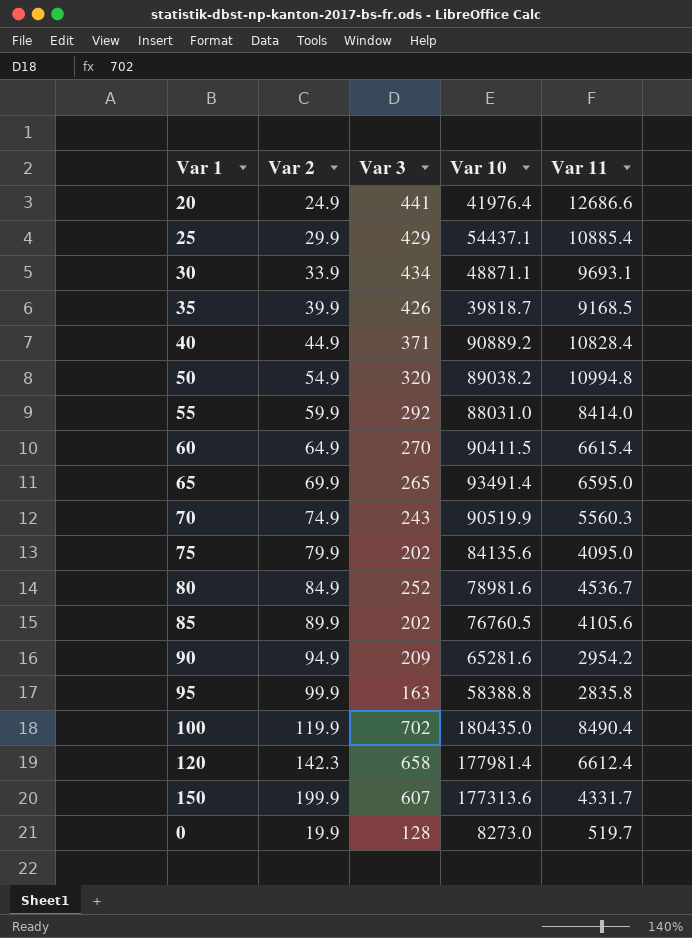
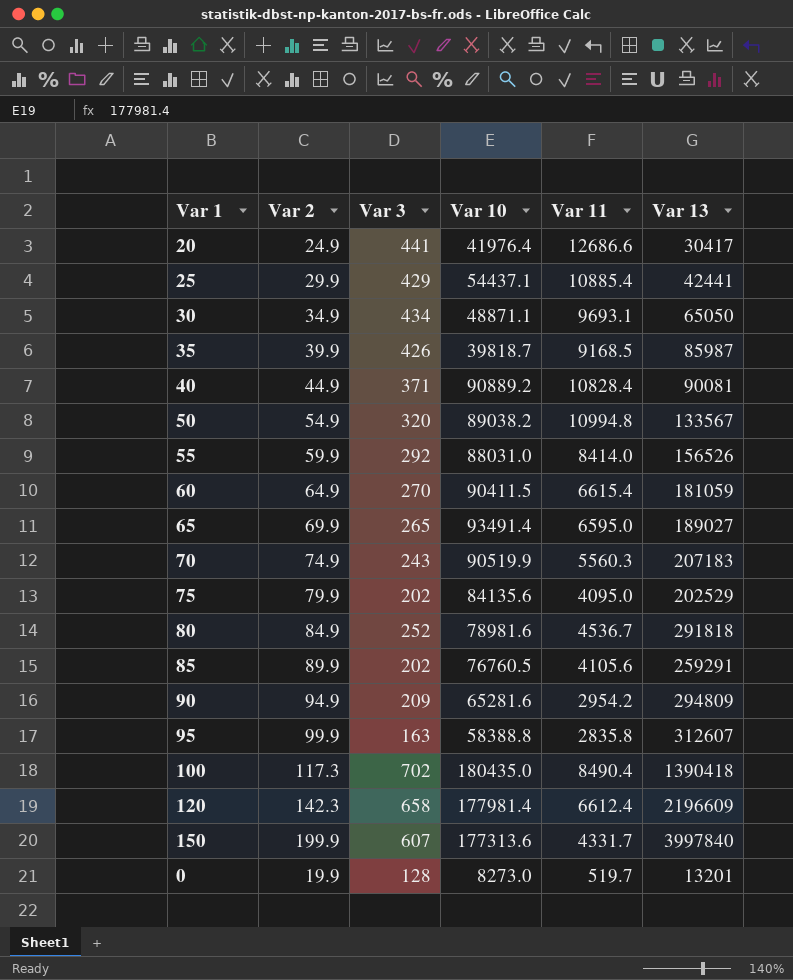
column Var 13 | position: none -> 6
30 | Var 2: 33.9 -> 34.9
100 | Var 2: 119.9 -> 117.3

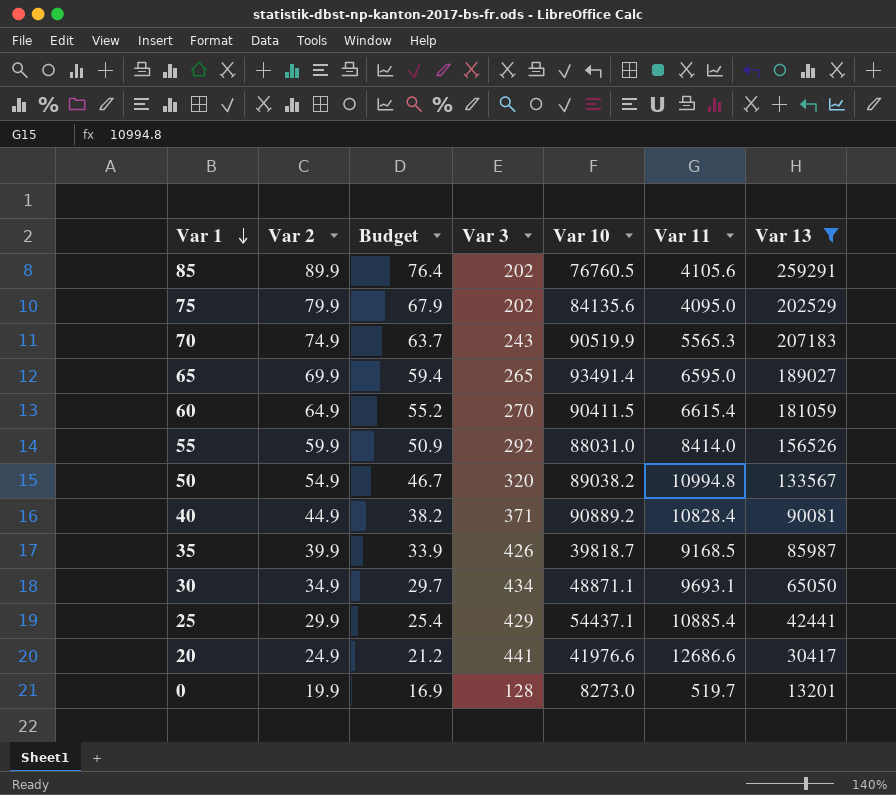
filter: none -> Var 13 <= 259291
row order: none -> Var 1 descending
column Budget | formula: none -> [Var 2] * 0.85
70 | Var 11: 5560.3 -> 5565.3
20 | Var 10: 41976.4 -> 41976.6

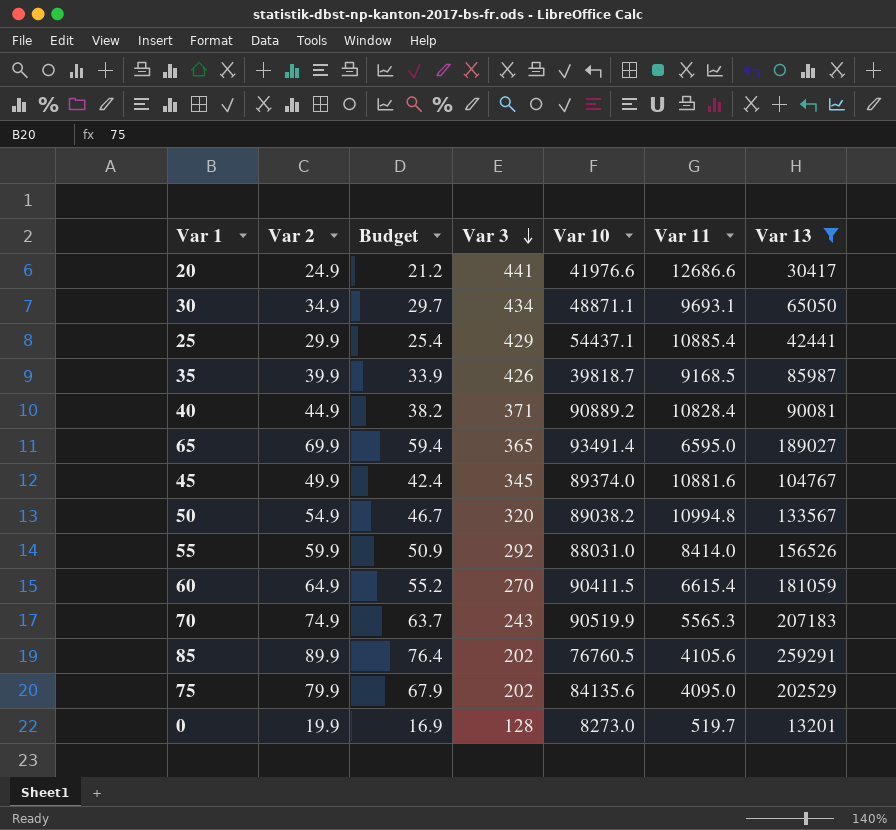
row order: Var 1 descending -> Var 3 descending
65 | Var 3: 265 -> 365
row 45: none -> 49.9 | 42.4 | 345 | 89374.0 | 10881.6 | 104767

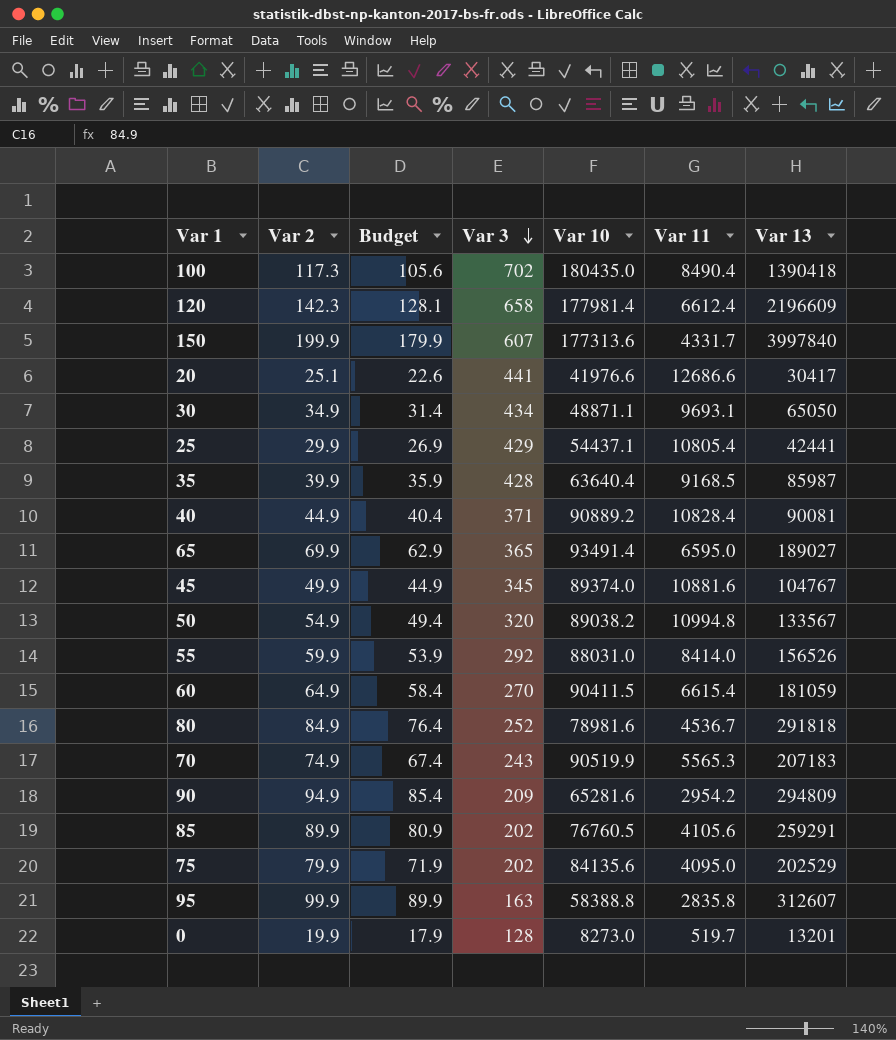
filter: Var 13 <= 259291 -> none
column Budget | formula: [Var 2] * 0.85 -> [Var 2] * 0.9
20 | Var 2: 24.9 -> 25.1
25 | Var 11: 10885.4 -> 10805.4
35 | Var 3: 426 -> 428
35 | Var 10: 39818.7 -> 63640.4

